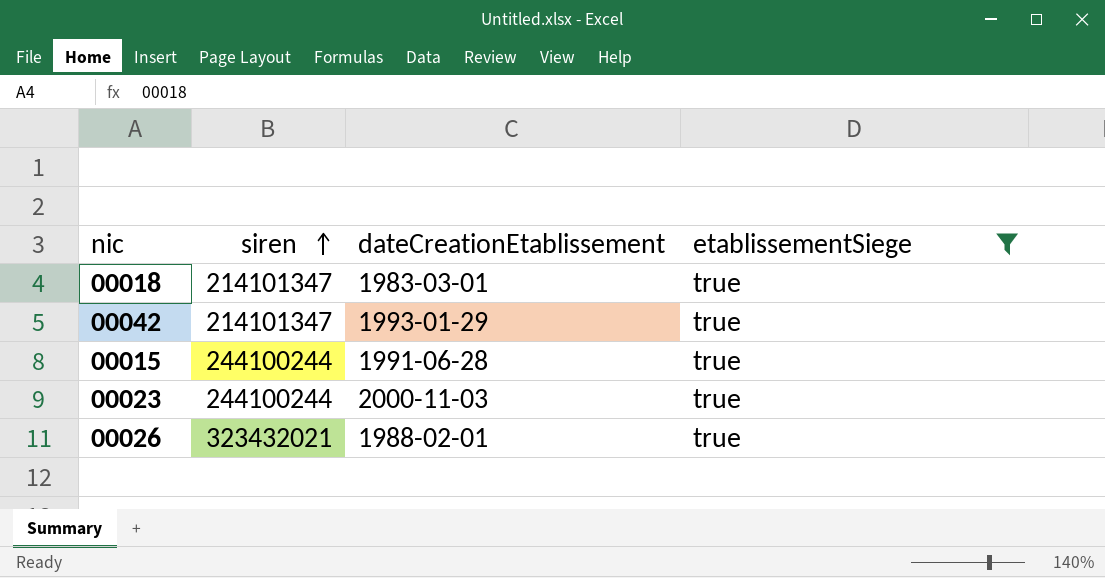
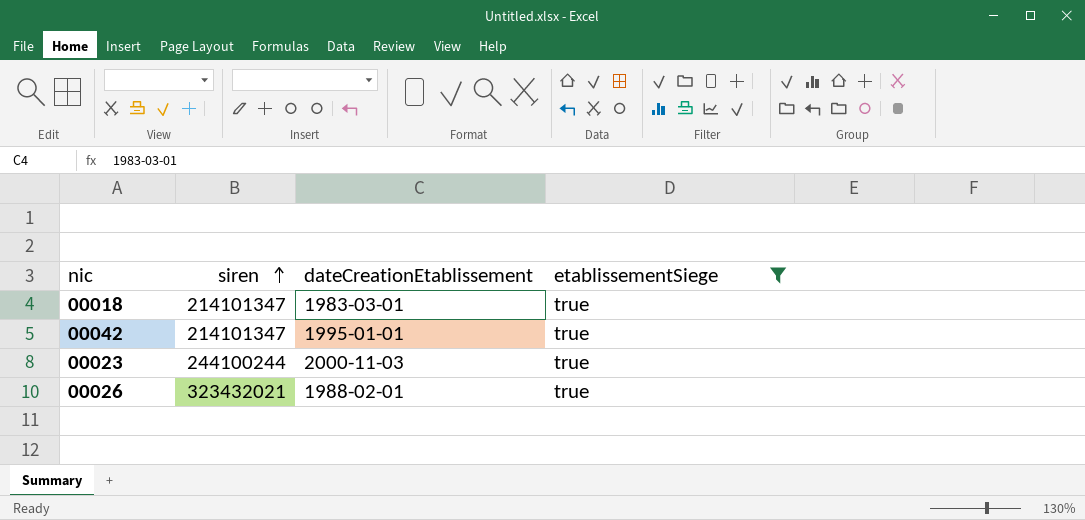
row 00015: 244100244 | 1991-06-28 | true -> none
00042 | dateCreationEtablissement: 1993-01-29 -> 1995-01-01

